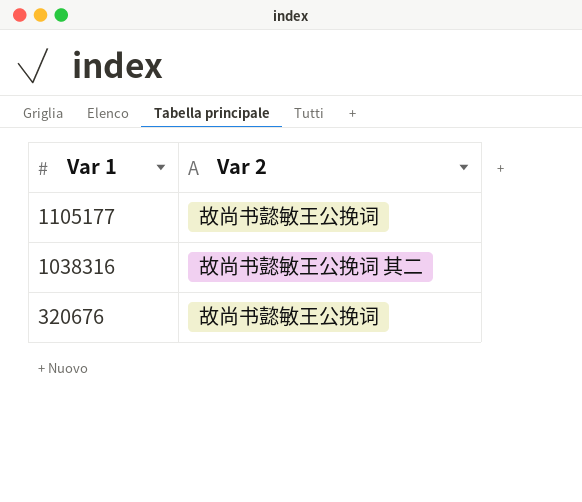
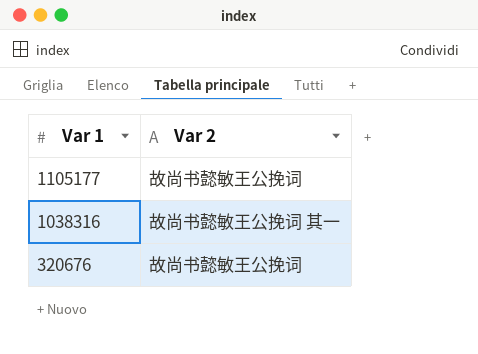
1038316 | Var 2: 故尚书懿敏王公挽词 其二 -> 故尚书懿敏王公挽词 其一

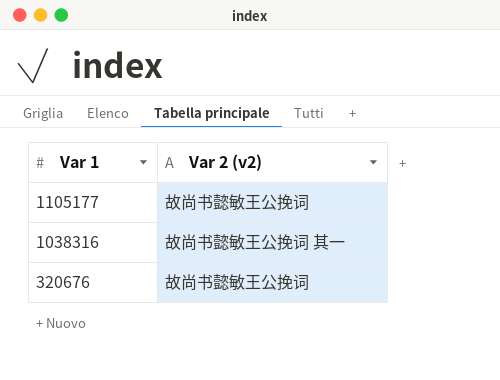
column name: Var 2 -> Var 2 (v2)

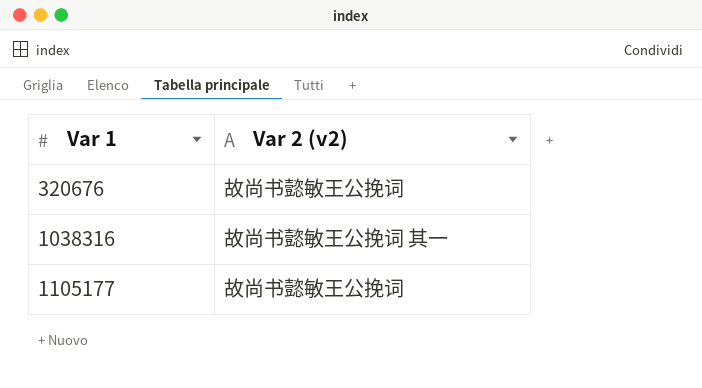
row order: Var 1 descending -> Var 1 ascending

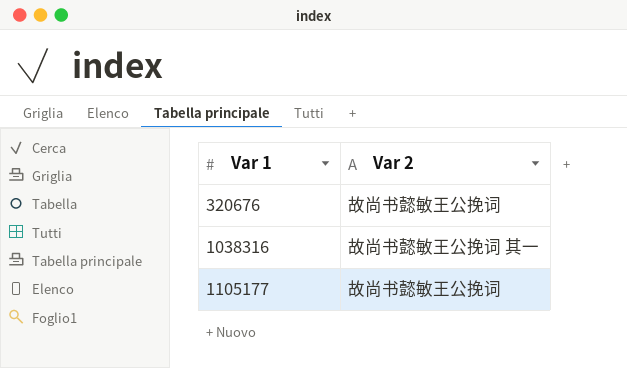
column name: Var 2 (v2) -> Var 2

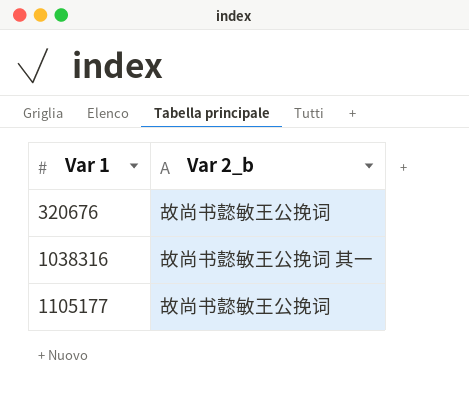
column name: Var 2 -> Var 2_b

